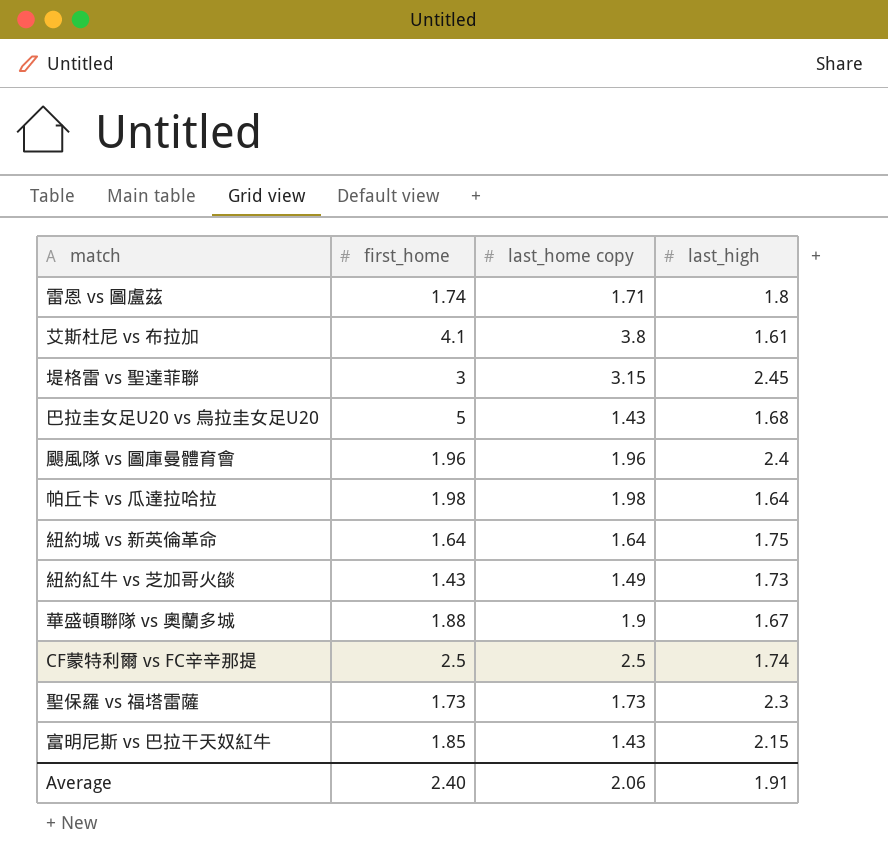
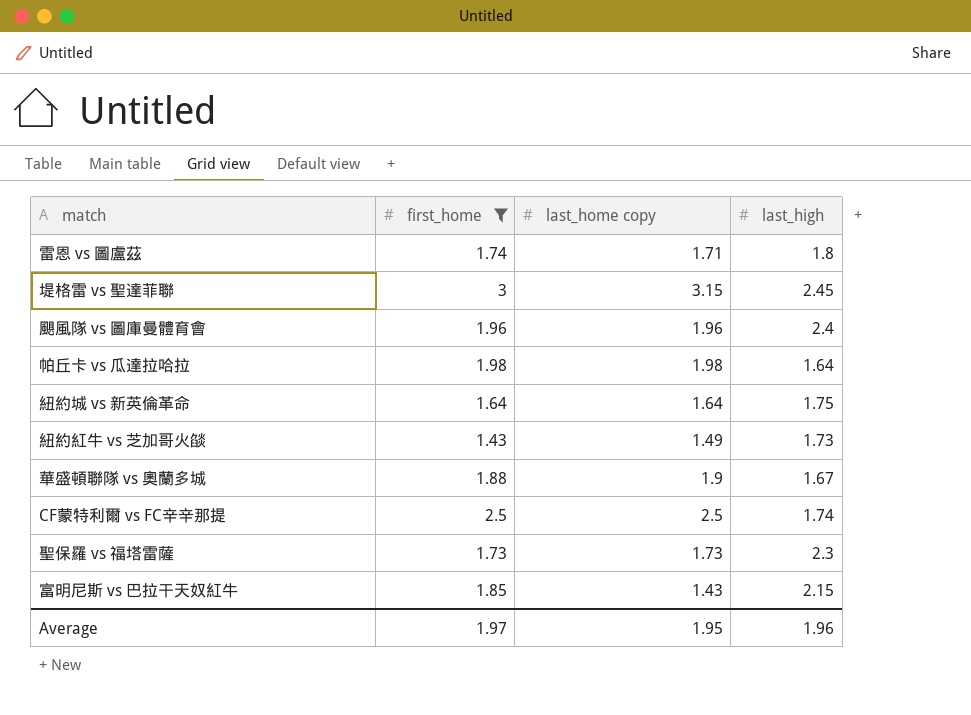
filter: none -> first_home <= 3
Average | first_home: 2.40 -> 1.97
Average | last_home copy: 2.06 -> 1.95
Average | last_high: 1.91 -> 1.96

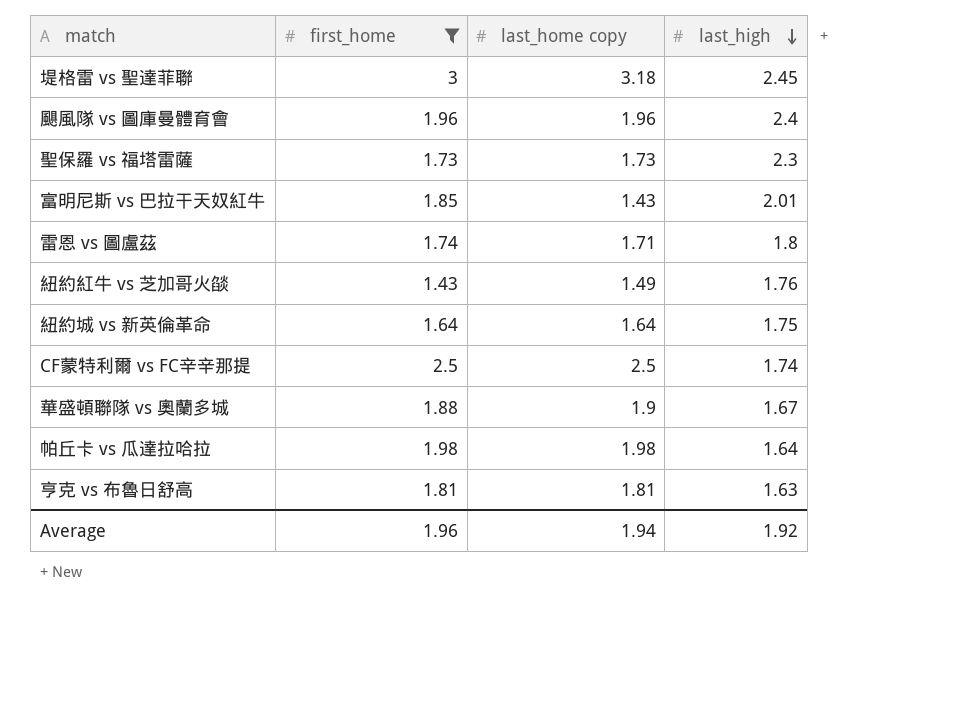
row order: none -> last_high descending
堤格雷 vs 聖達菲聯 | last_home copy: 3.15 -> 3.18
富明尼斯 vs 巴拉干天奴紅牛 | last_high: 2.15 -> 2.01
紐約紅牛 vs 芝加哥火燄 | last_high: 1.73 -> 1.76
row 亨克 vs 布魯日舒高: none -> 1.81 | 1.81 | 1.63
Average | first_home: 1.97 -> 1.96
Average | last_home copy: 1.95 -> 1.94
Average | last_high: 1.96 -> 1.92

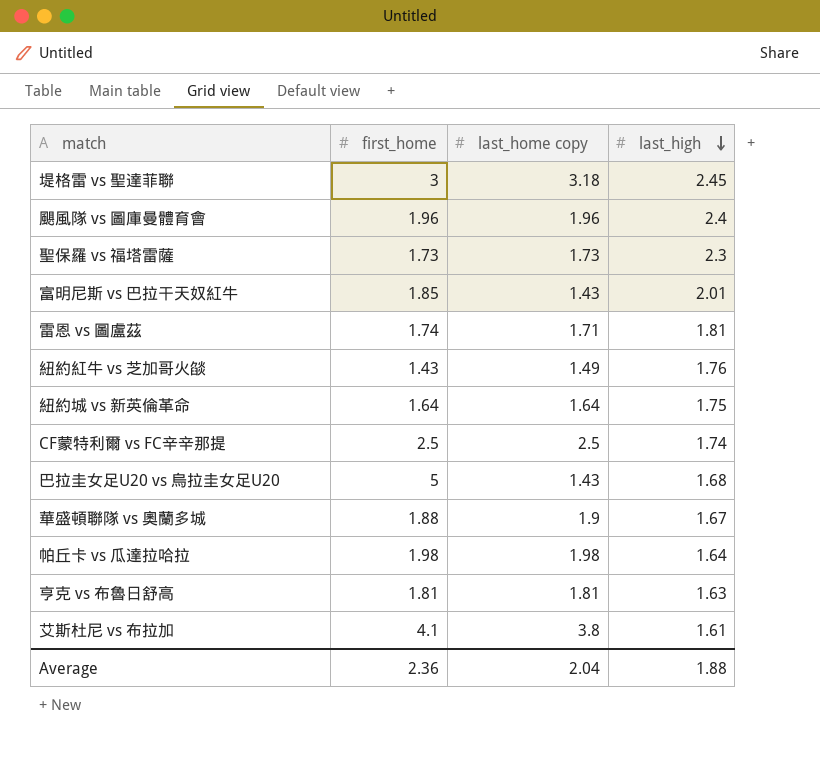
filter: first_home <= 3 -> none
雷恩 vs 圖盧茲 | last_high: 1.8 -> 1.81
Average | first_home: 1.96 -> 2.36
Average | last_home copy: 1.94 -> 2.04
Average | last_high: 1.92 -> 1.88

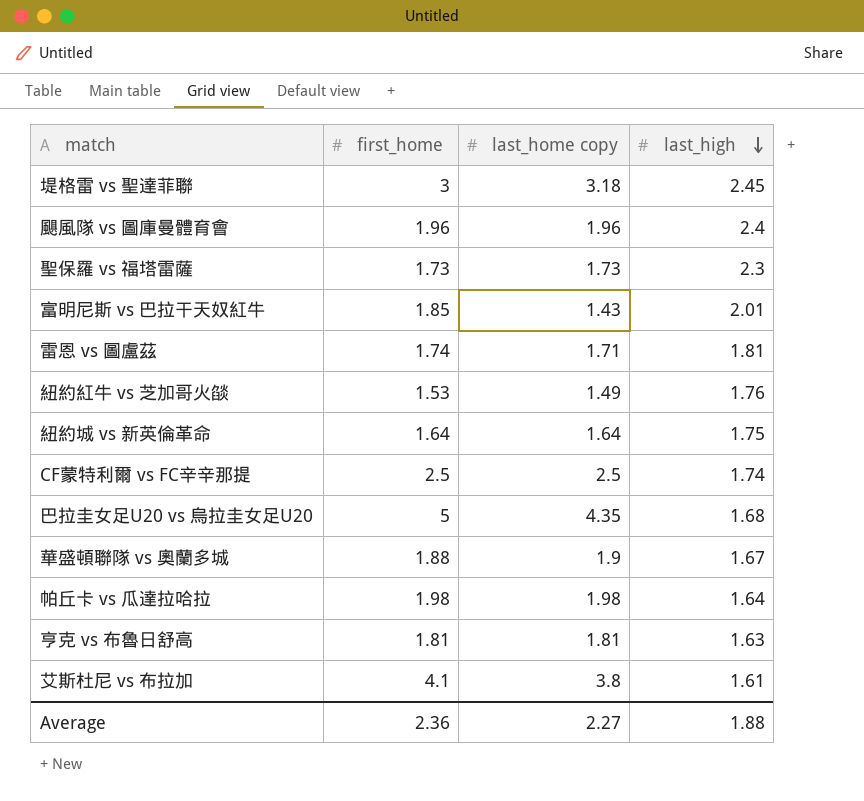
紐約紅牛 vs 芝加哥火燄 | first_home: 1.43 -> 1.53
巴拉圭女足U20 vs 烏拉圭女足U20 | last_home copy: 1.43 -> 4.35
Average | last_home copy: 2.04 -> 2.27

